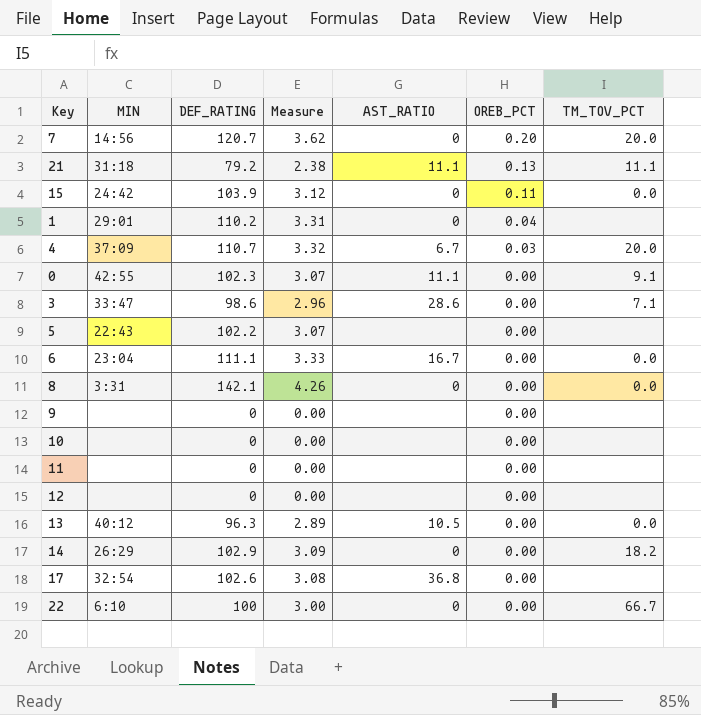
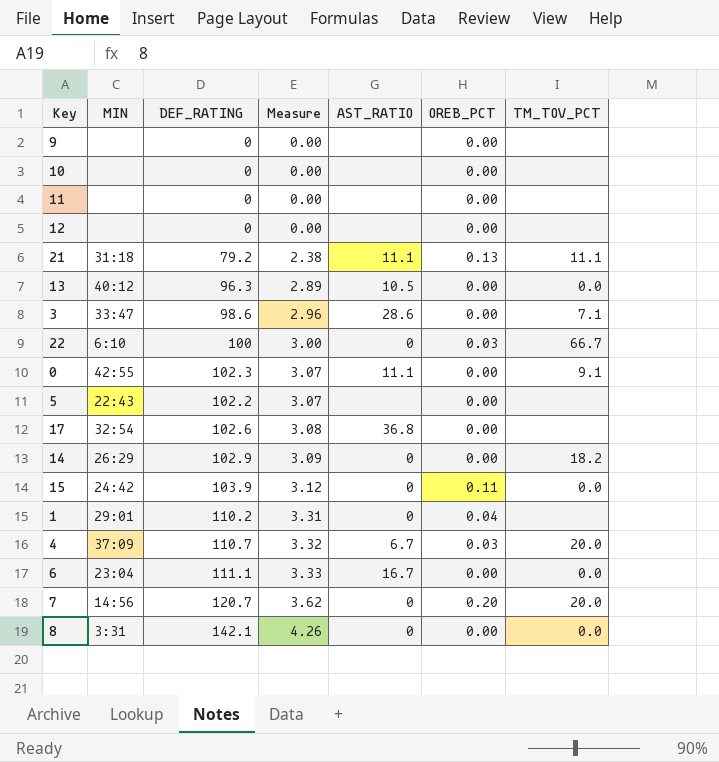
row order: OREB_PCT descending -> Measure ascending
22 | OREB_PCT: 0.00 -> 0.03

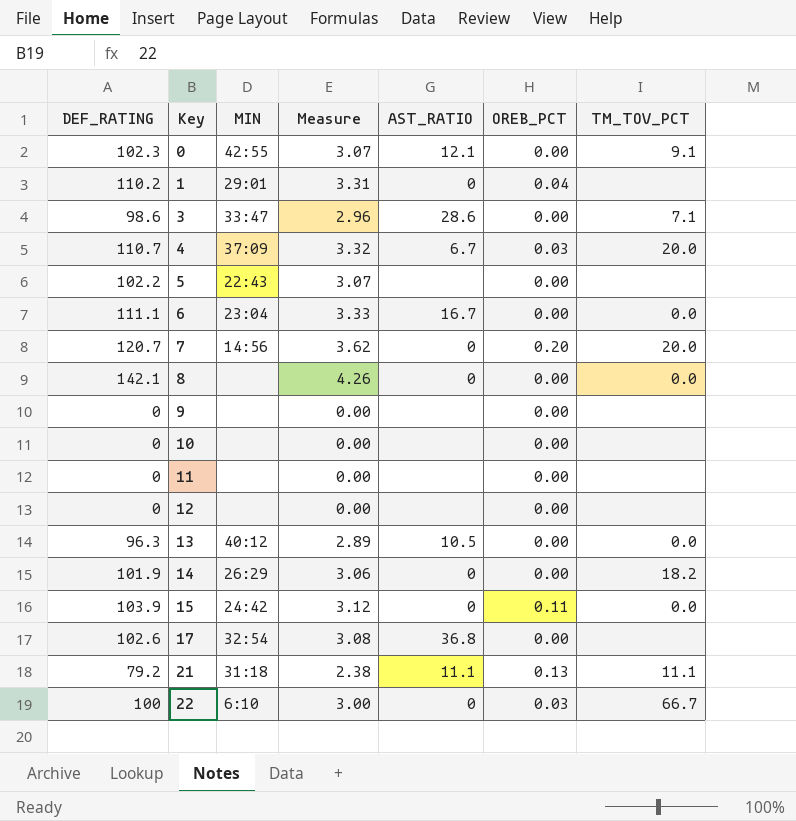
row order: Measure ascending -> Key ascending
column DEF_RATING | position: 3 -> 1
0 | AST_RATIO: 11.1 -> 12.1
8 | MIN: 3:31 -> none
14 | DEF_RATING: 102.9 -> 101.9
14 | Measure: 3.09 -> 3.06

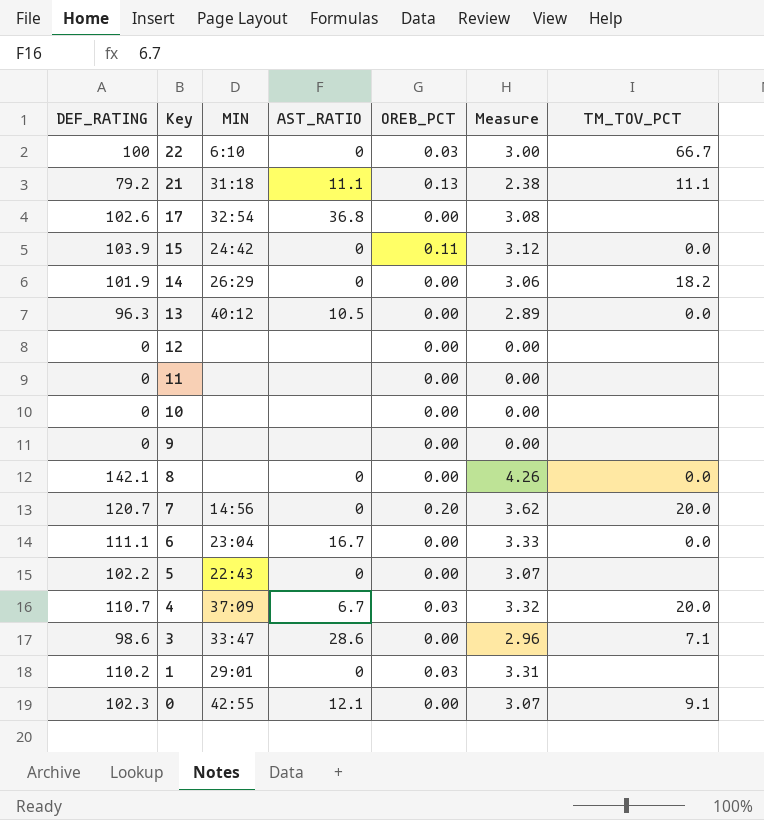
row order: Key ascending -> Key descending
column Measure | position: 4 -> 6
5 | AST_RATIO: none -> 0
1 | OREB_PCT: 0.04 -> 0.03

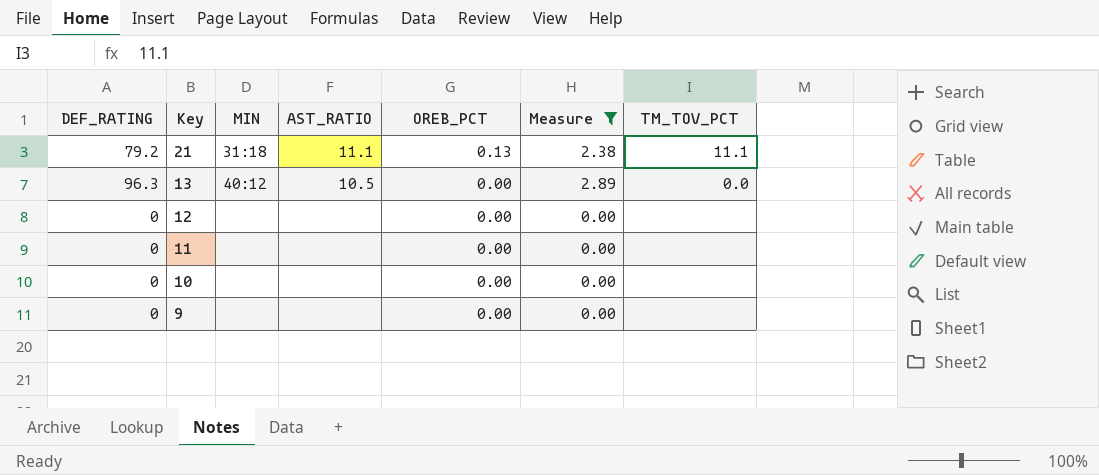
filter: none -> Measure <= 2.89

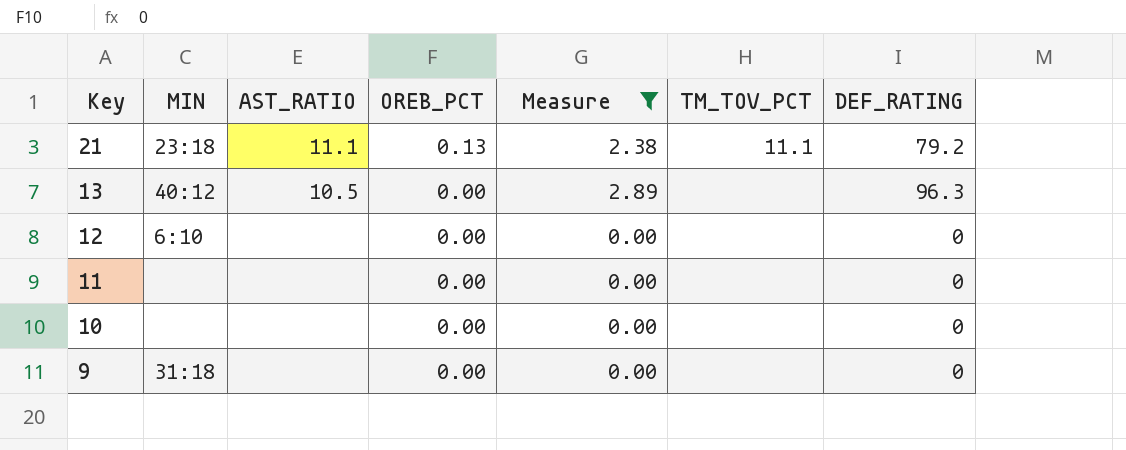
column DEF_RATING | position: 1 -> 7
21 | MIN: 31:18 -> 23:18
13 | TM_TOV_PCT: 0.0 -> none
12 | MIN: none -> 6:10
9 | MIN: none -> 31:18

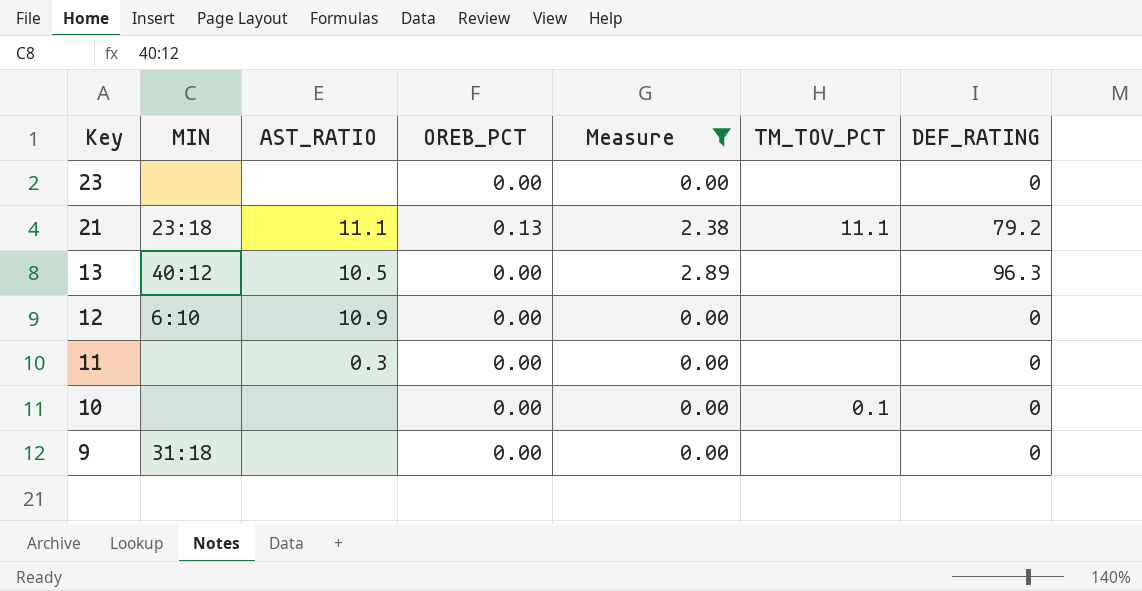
row 23: none -> none | none | 0.00 | 0.00 | none | 0
12 | AST_RATIO: none -> 10.9
11 | AST_RATIO: none -> 0.3
10 | TM_TOV_PCT: none -> 0.1

